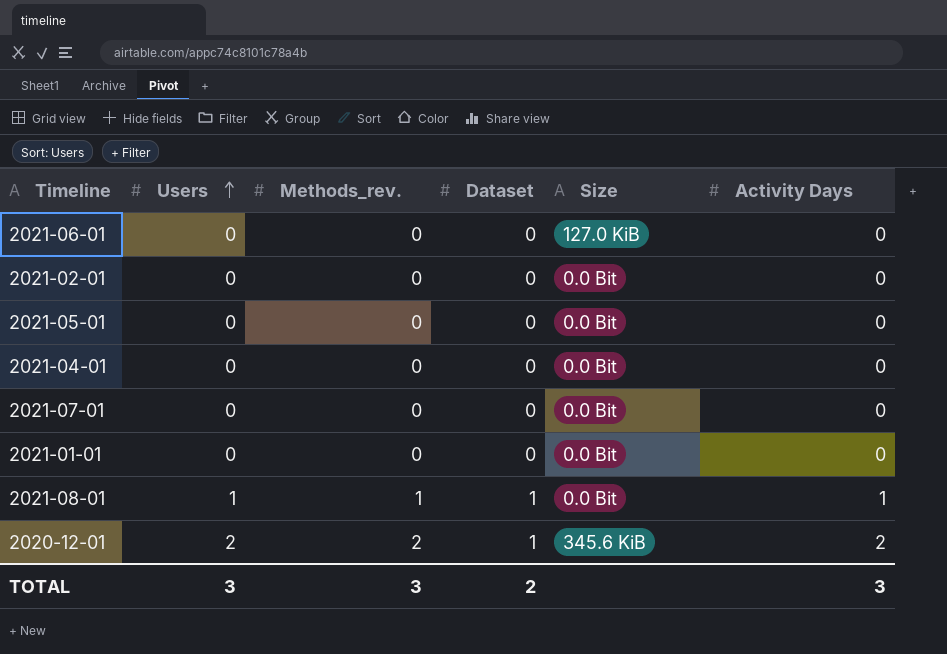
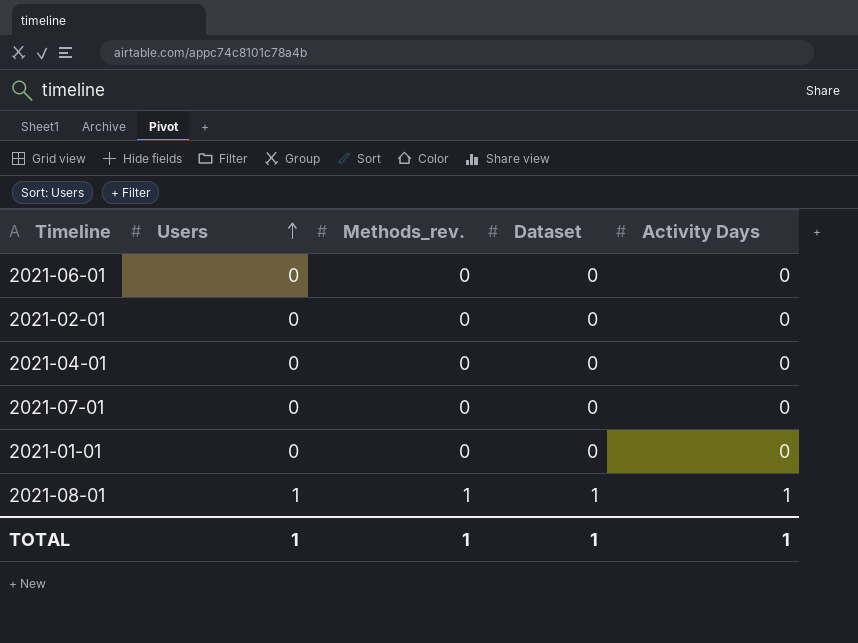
column Size | position: 5 -> none
row 2021-05-01: 0 | 0 | 0 | 0.0 Bit | 0 -> none
row 2020-12-01: 2 | 2 | 1 | 345.6 KiB | 2 -> none
TOTAL | Users: 3 -> 1
TOTAL | Methods_rev.: 3 -> 1
TOTAL | Dataset: 2 -> 1
TOTAL | Activity Days: 3 -> 1

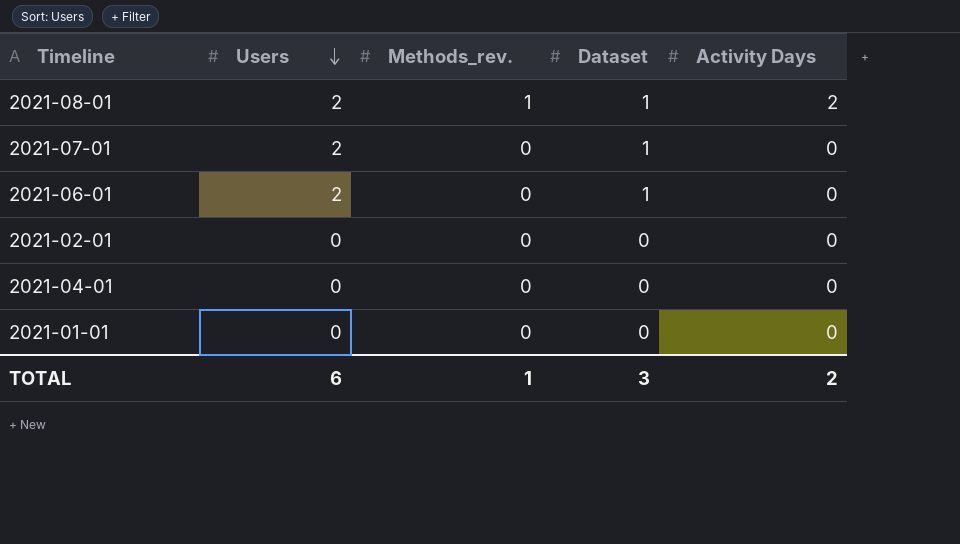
row order: Users ascending -> Users descending
2021-08-01 | Users: 1 -> 2
2021-08-01 | Activity Days: 1 -> 2
2021-07-01 | Users: 0 -> 2
2021-07-01 | Dataset: 0 -> 1
2021-06-01 | Users: 0 -> 2
2021-06-01 | Dataset: 0 -> 1
TOTAL | Users: 1 -> 6
TOTAL | Dataset: 1 -> 3
TOTAL | Activity Days: 1 -> 2

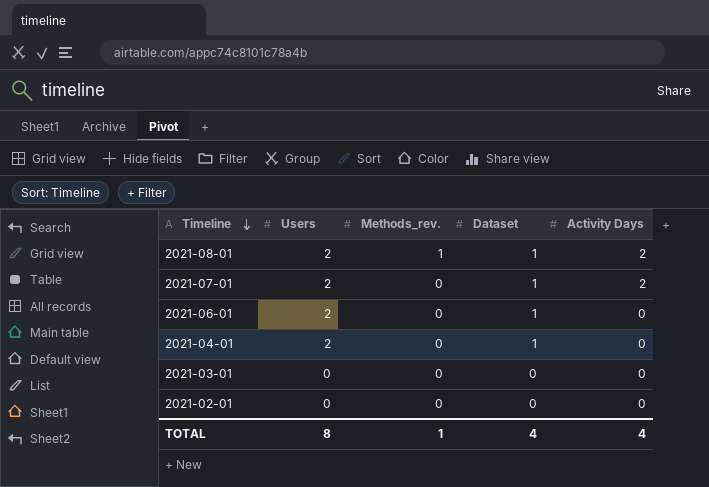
row order: Users descending -> Timeline descending
row 2021-01-01: 0 | 0 | 0 | 0 -> none
2021-07-01 | Activity Days: 0 -> 2
2021-04-01 | Users: 0 -> 2
2021-04-01 | Dataset: 0 -> 1
row 2021-03-01: none -> 0 | 0 | 0 | 0
TOTAL | Users: 6 -> 8
TOTAL | Dataset: 3 -> 4
TOTAL | Activity Days: 2 -> 4

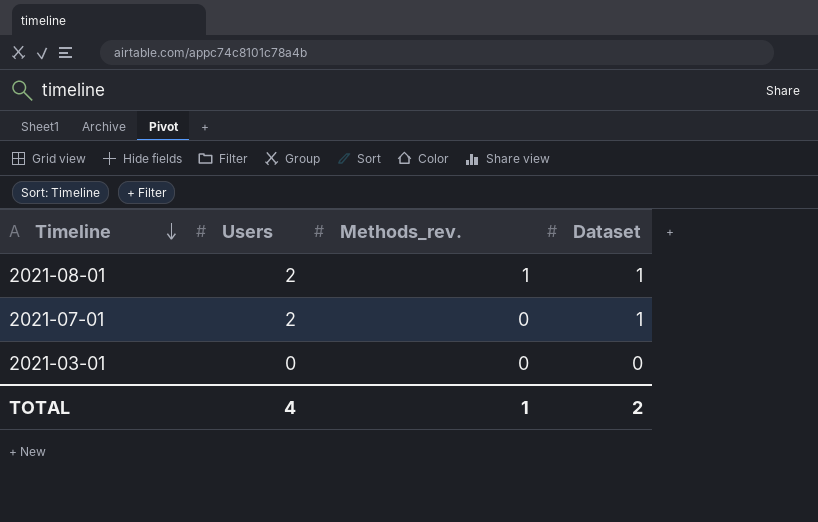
column Activity Days | position: 5 -> none
row 2021-06-01: 2 | 0 | 1 | 0 -> none
row 2021-04-01: 2 | 0 | 1 | 0 -> none
row 2021-02-01: 0 | 0 | 0 | 0 -> none
TOTAL | Users: 8 -> 4
TOTAL | Dataset: 4 -> 2

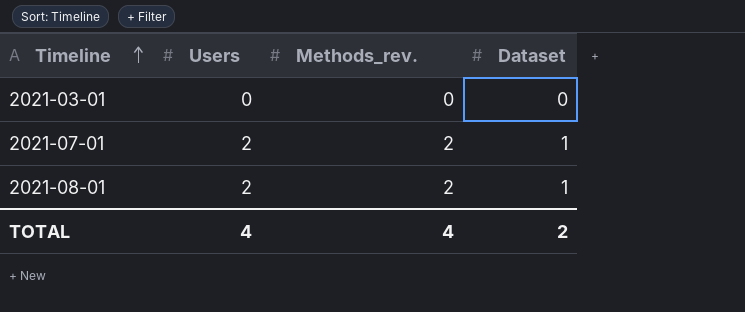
row order: Timeline descending -> Timeline ascending
2021-07-01 | Methods_rev.: 0 -> 2
2021-08-01 | Methods_rev.: 1 -> 2
TOTAL | Methods_rev.: 1 -> 4

